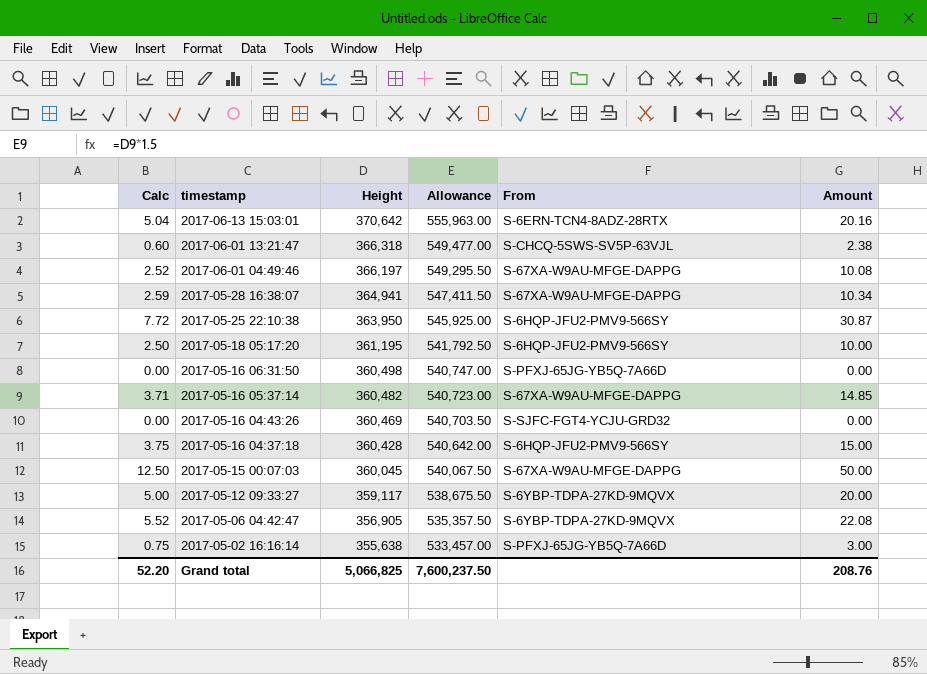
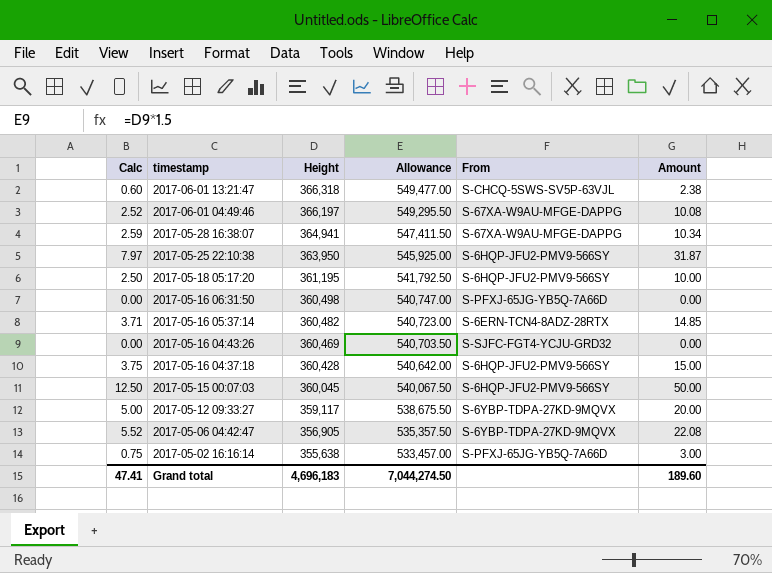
row 2017-06-13 15:03:01: 5.04 | 370,642 | 555,963.00 | S-6ERN-TCN4-8ADZ-28RTX | 20.16 -> none
2017-05-25 22:10:38 | Calc: 7.72 -> 7.97
2017-05-25 22:10:38 | Amount: 30.87 -> 31.87
2017-05-16 05:37:14 | From: S-67XA-W9AU-MFGE-DAPPG -> S-6ERN-TCN4-8ADZ-28RTX
2017-05-15 00:07:03 | From: S-67XA-W9AU-MFGE-DAPPG -> S-6HQP-JFU2-PMV9-566SY
Grand total | Calc: 52.20 -> 47.41
Grand total | Height: 5,066,825 -> 4,696,183
Grand total | Allowance: 7,600,237.50 -> 7,044,274.50
Grand total | Amount: 208.76 -> 189.60

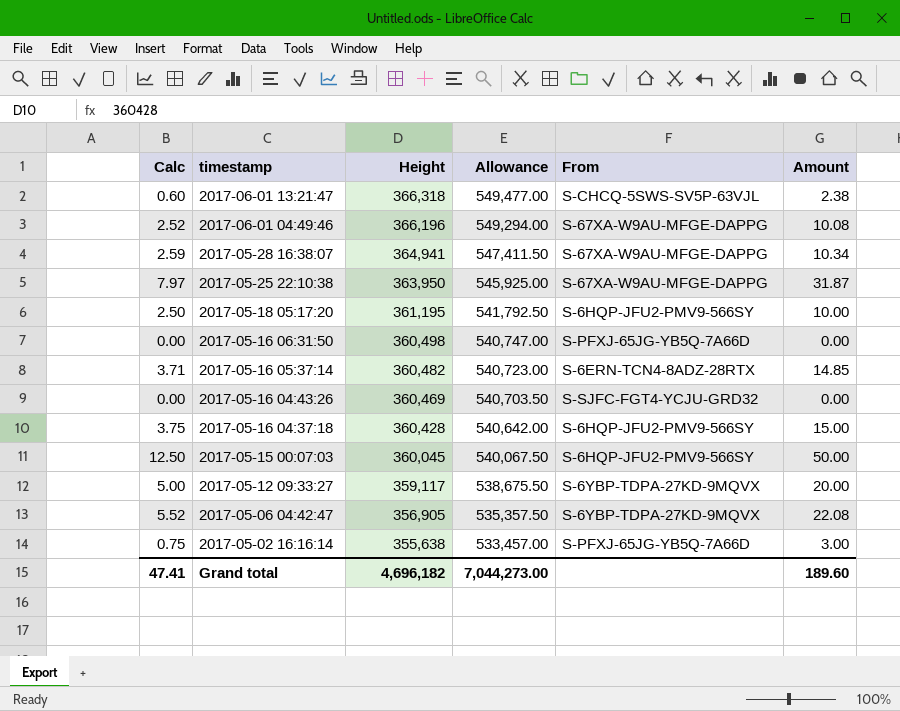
2017-06-01 04:49:46 | Height: 366,197 -> 366,196
2017-06-01 04:49:46 | Allowance: 549,295.50 -> 549,294.00
2017-05-25 22:10:38 | From: S-6HQP-JFU2-PMV9-566SY -> S-67XA-W9AU-MFGE-DAPPG
Grand total | Height: 4,696,183 -> 4,696,182
Grand total | Allowance: 7,044,274.50 -> 7,044,273.00

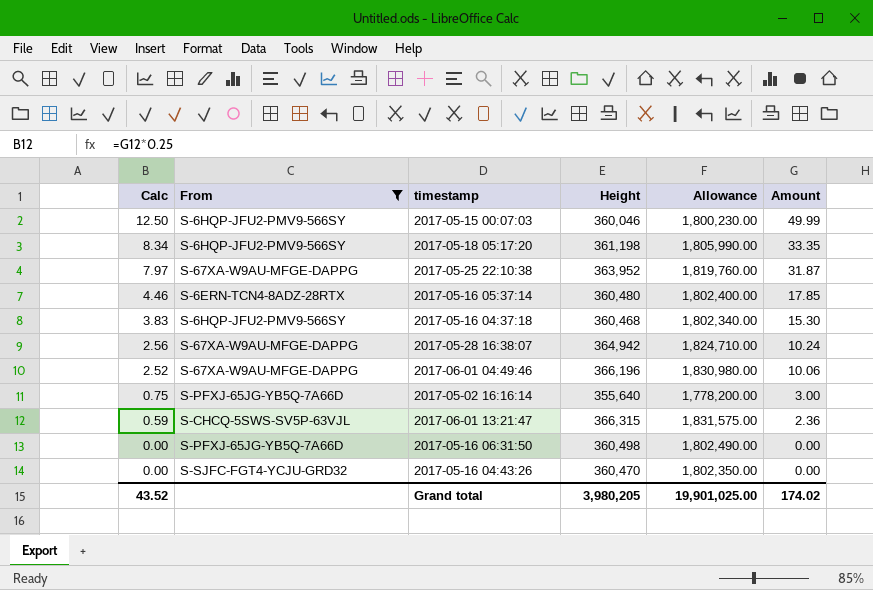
filter: none -> From != S-6YBP-TDPA-27KD-9MQVX
row order: timestamp descending -> Calc descending
column From | position: 5 -> 2
column Allowance | formula: [Height] * 1.5 -> [Height] * 5
2017-05-15 00:07:03 | Height: 360,045 -> 360,046
2017-05-15 00:07:03 | Amount: 50.00 -> 49.99
2017-05-18 05:17:20 | Calc: 2.50 -> 8.34
2017-05-18 05:17:20 | Height: 361,195 -> 361,198
2017-05-18 05:17:20 | Amount: 10.00 -> 33.35
2017-05-25 22:10:38 | Height: 363,950 -> 363,952
2017-05-16 05:37:14 | Calc: 3.71 -> 4.46
2017-05-16 05:37:14 | Height: 360,482 -> 360,480
2017-05-16 05:37:14 | Amount: 14.85 -> 17.85
2017-05-16 04:37:18 | Calc: 3.75 -> 3.83
2017-05-16 04:37:18 | Height: 360,428 -> 360,468
2017-05-16 04:37:18 | Amount: 15.00 -> 15.30
2017-05-28 16:38:07 | Calc: 2.59 -> 2.56
2017-05-28 16:38:07 | Height: 364,941 -> 364,942
2017-05-28 16:38:07 | Amount: 10.34 -> 10.24
2017-06-01 04:49:46 | Amount: 10.08 -> 10.06
2017-05-02 16:16:14 | Height: 355,638 -> 355,640
2017-06-01 13:21:47 | Calc: 0.60 -> 0.59
2017-06-01 13:21:47 | Height: 366,318 -> 366,315
2017-06-01 13:21:47 | Amount: 2.38 -> 2.36
2017-05-16 04:43:26 | Height: 360,469 -> 360,470
Grand total | Calc: 47.41 -> 43.52
Grand total | Height: 4,696,182 -> 3,980,205
Grand total | Allowance: 7,044,273.00 -> 19,901,025.00
Grand total | Amount: 189.60 -> 174.02

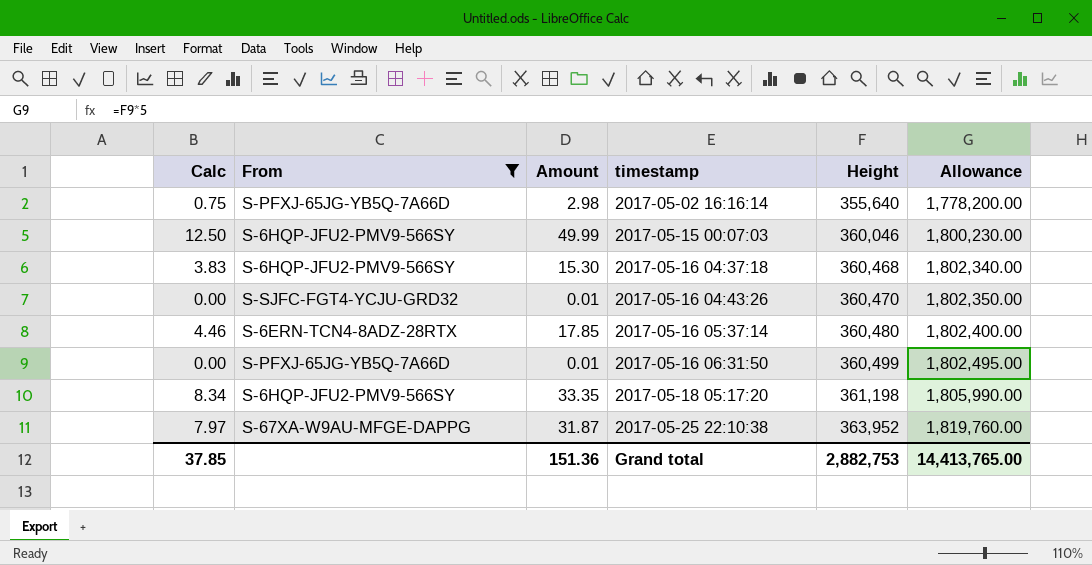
row order: Calc descending -> timestamp ascending
column Amount | position: 6 -> 3
row 2017-05-28 16:38:07: 2.56 | S-67XA-W9AU-MFGE-DAPPG | 364,942 | 1,824,710.00 | 10.24 -> none
row 2017-06-01 04:49:46: 2.52 | S-67XA-W9AU-MFGE-DAPPG | 366,196 | 1,830,980.00 | 10.06 -> none
row 2017-06-01 13:21:47: 0.59 | S-CHCQ-5SWS-SV5P-63VJL | 366,315 | 1,831,575.00 | 2.36 -> none
2017-05-02 16:16:14 | Amount: 3.00 -> 2.98
2017-05-16 04:43:26 | Amount: 0.00 -> 0.01
2017-05-16 06:31:50 | Amount: 0.00 -> 0.01
2017-05-16 06:31:50 | Height: 360,498 -> 360,499
2017-05-16 06:31:50 | Allowance: 1,802,490.00 -> 1,802,495.00
Grand total | Calc: 43.52 -> 37.85
Grand total | Amount: 174.02 -> 151.36
Grand total | Height: 3,980,205 -> 2,882,753
Grand total | Allowance: 19,901,025.00 -> 14,413,765.00

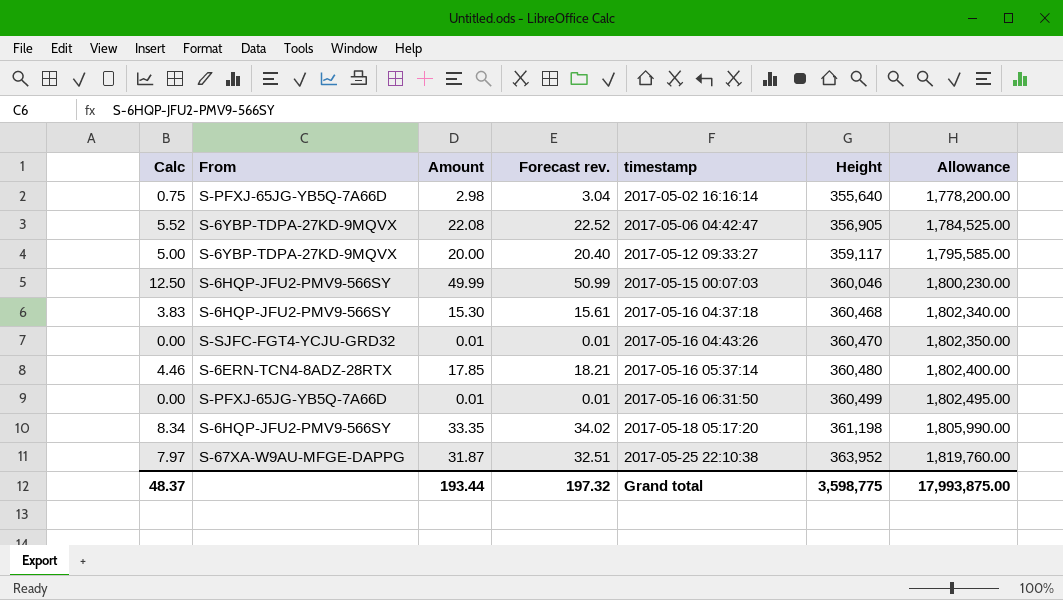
filter: From != S-6YBP-TDPA-27KD-9MQVX -> none
column Forecast rev. | formula: none -> [Amount] * 1.02
Grand total | Calc: 37.85 -> 48.37
Grand total | Amount: 151.36 -> 193.44
Grand total | Height: 2,882,753 -> 3,598,775
Grand total | Allowance: 14,413,765.00 -> 17,993,875.00

